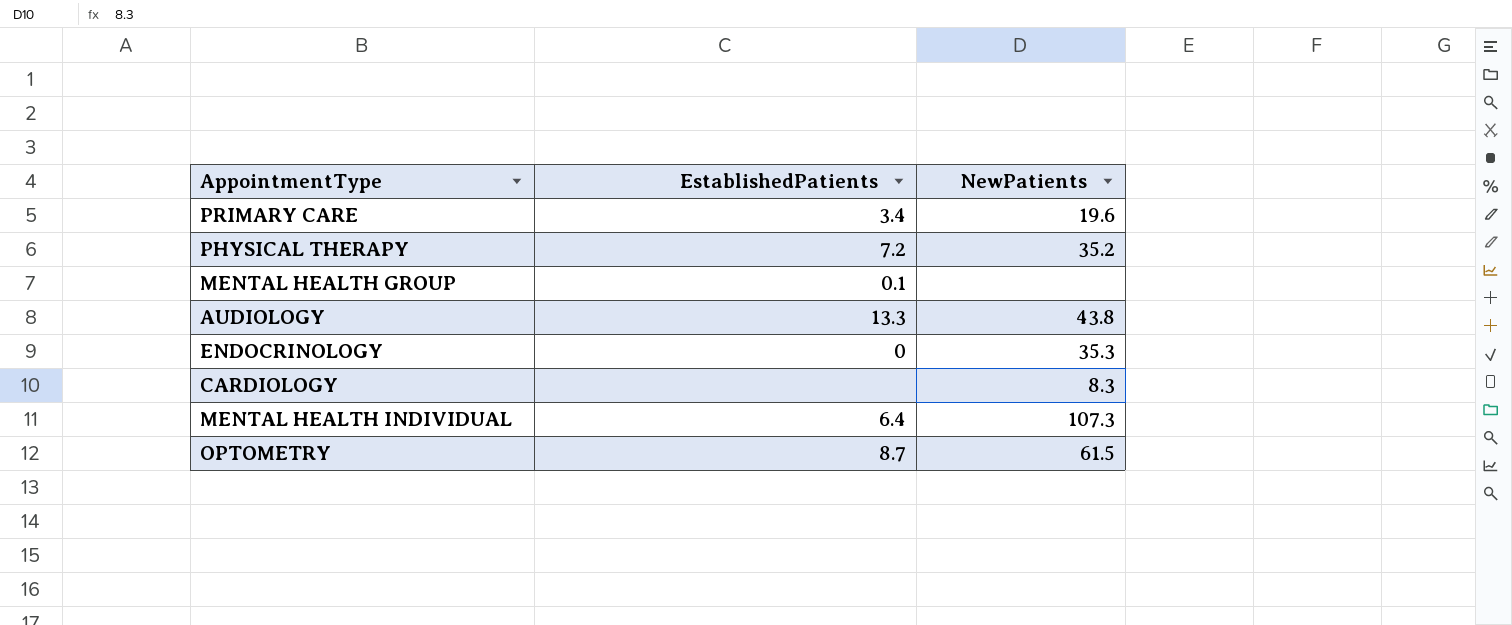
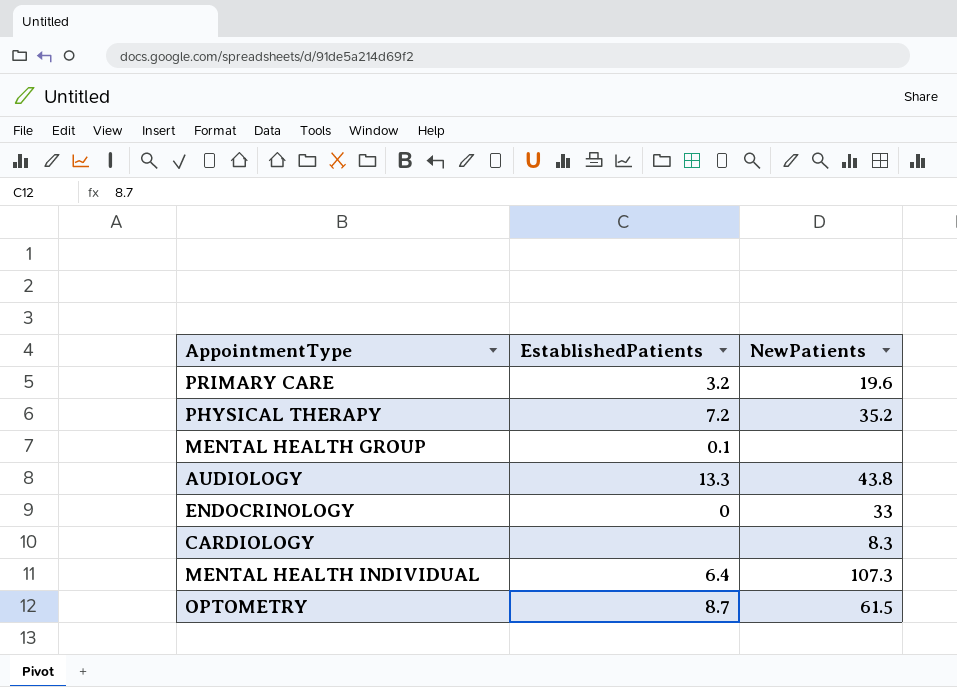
PRIMARY CARE | EstablishedPatients: 3.4 -> 3.2
ENDOCRINOLOGY | NewPatients: 35.3 -> 33

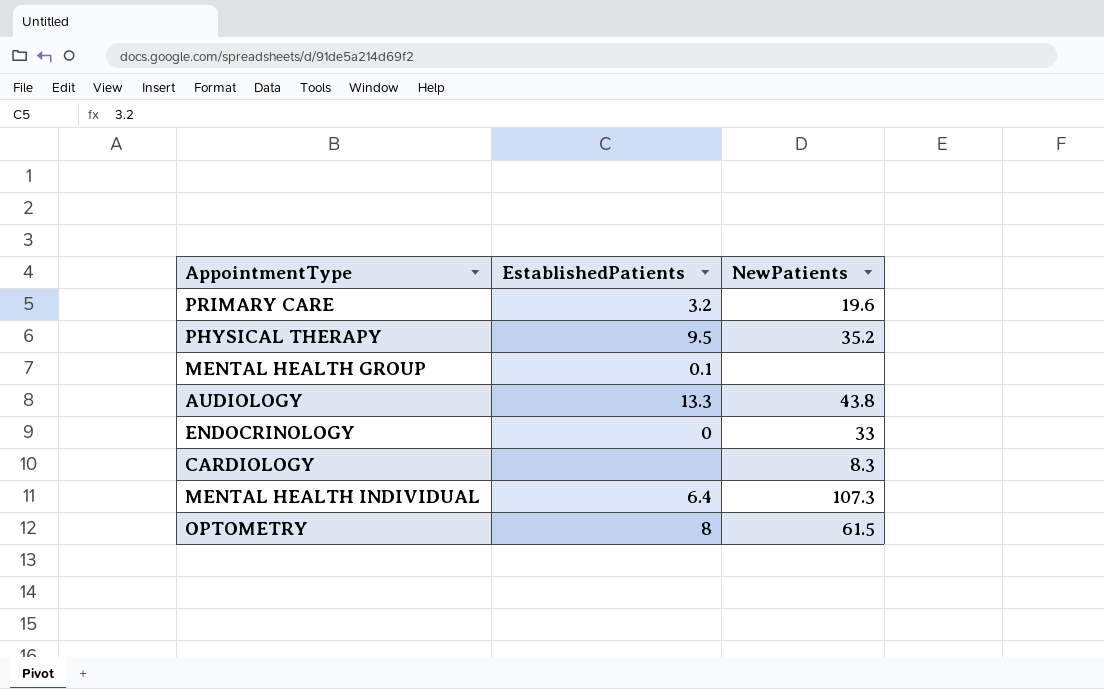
PHYSICAL THERAPY | EstablishedPatients: 7.2 -> 9.5
OPTOMETRY | EstablishedPatients: 8.7 -> 8

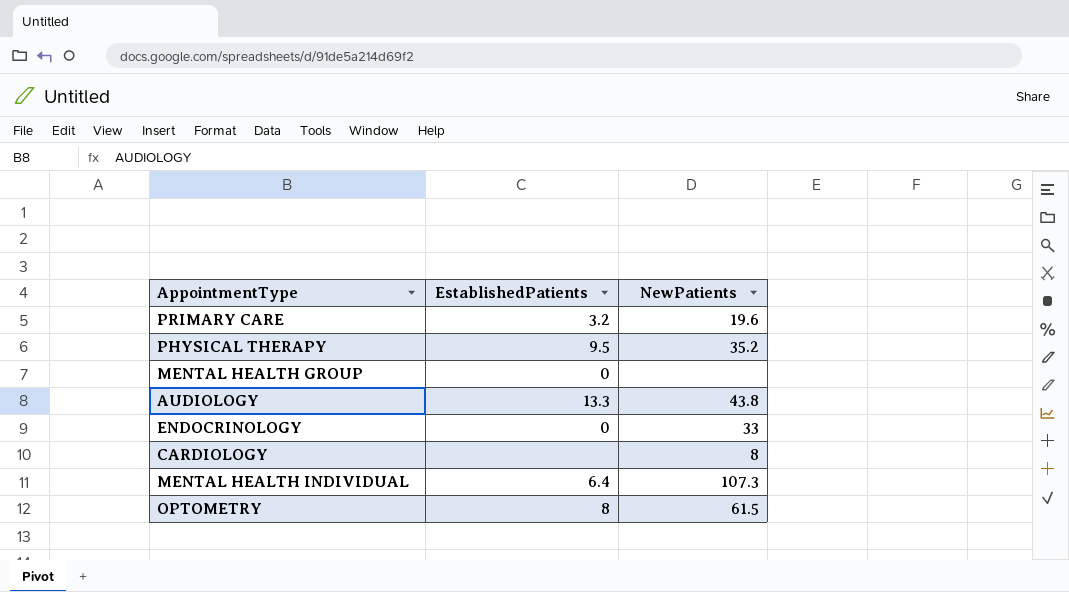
MENTAL HEALTH GROUP | EstablishedPatients: 0.1 -> 0
CARDIOLOGY | NewPatients: 8.3 -> 8

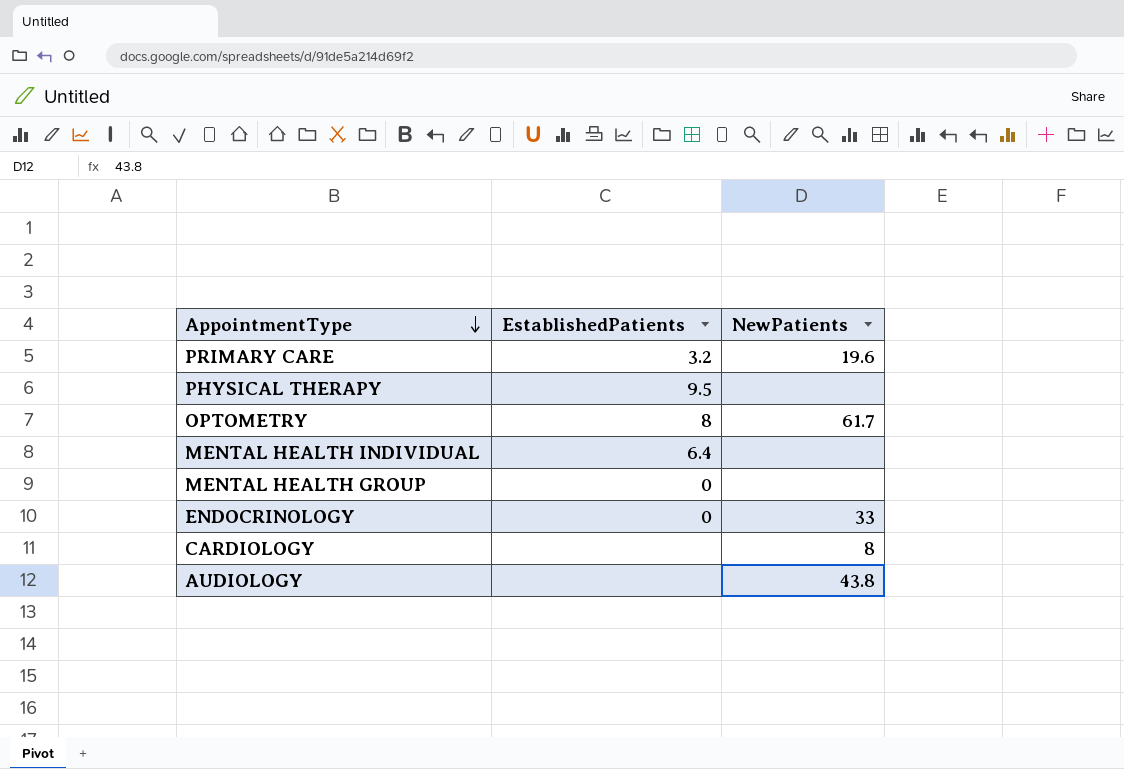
row order: none -> AppointmentType descending
PHYSICAL THERAPY | NewPatients: 35.2 -> none
OPTOMETRY | NewPatients: 61.5 -> 61.7
MENTAL HEALTH INDIVIDUAL | NewPatients: 107.3 -> none
AUDIOLOGY | EstablishedPatients: 13.3 -> none

